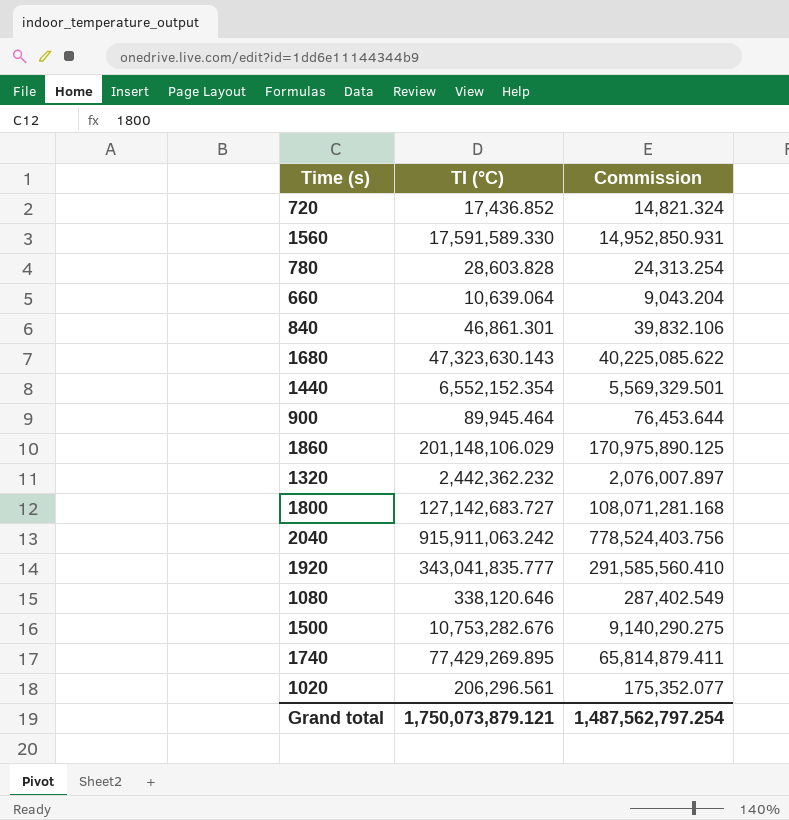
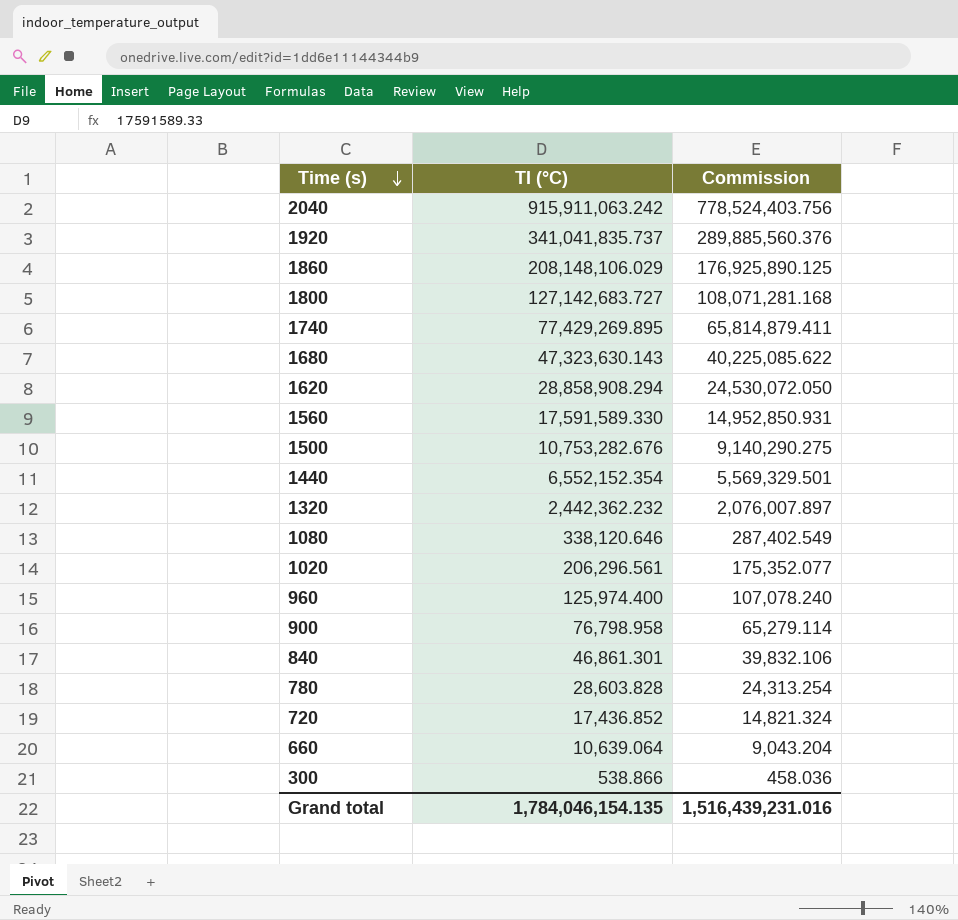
row order: none -> Time (s) descending
1920 | TI (°C): 343,041,835.777 -> 341,041,835.737
1920 | Commission: 291,585,560.410 -> 289,885,560.376
1860 | TI (°C): 201,148,106.029 -> 208,148,106.029
1860 | Commission: 170,975,890.125 -> 176,925,890.125
row 1620: none -> 28,858,908.294 | 24,530,072.050
row 960: none -> 125,974.400 | 107,078.240
900 | TI (°C): 89,945.464 -> 76,798.958
900 | Commission: 76,453.644 -> 65,279.114
row 300: none -> 538.866 | 458.036
Grand total | TI (°C): 1,750,073,879.121 -> 1,784,046,154.135
Grand total | Commission: 1,487,562,797.254 -> 1,516,439,231.016

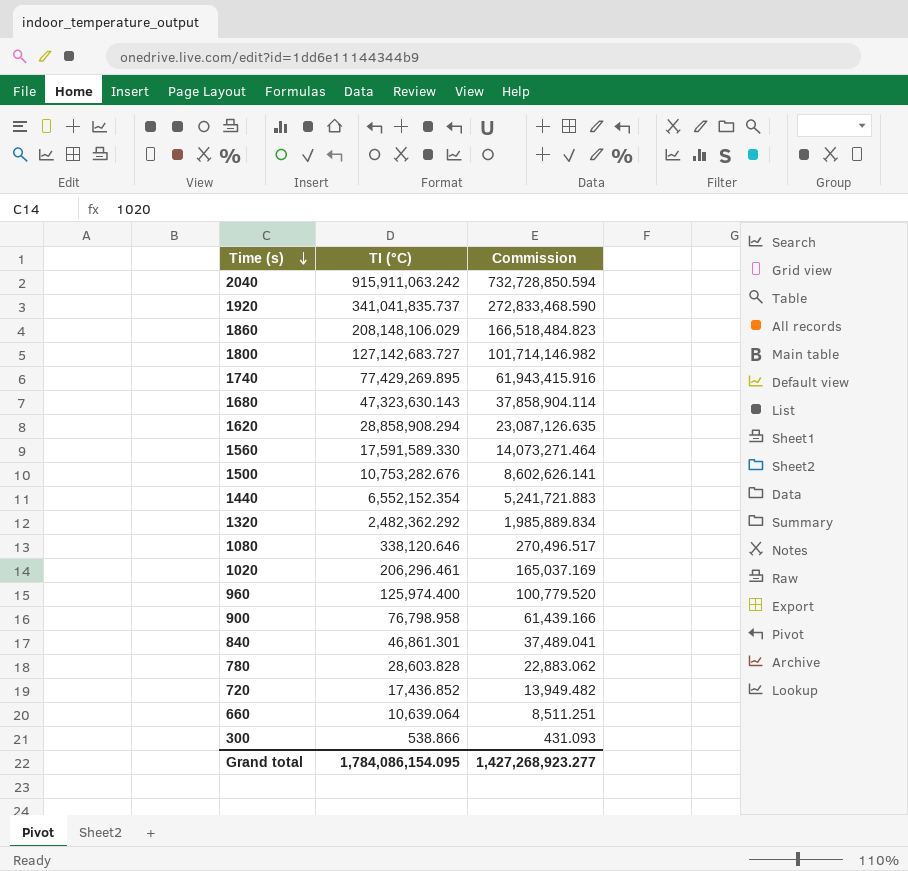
column Commission | formula: [TI (°C)] * 0.85 -> [TI (°C)] * 0.8
1320 | TI (°C): 2,442,362.232 -> 2,482,362.292
1020 | TI (°C): 206,296.561 -> 206,296.461
Grand total | TI (°C): 1,784,046,154.135 -> 1,784,086,154.095
Grand total | Commission: 1,516,439,231.016 -> 1,427,268,923.277

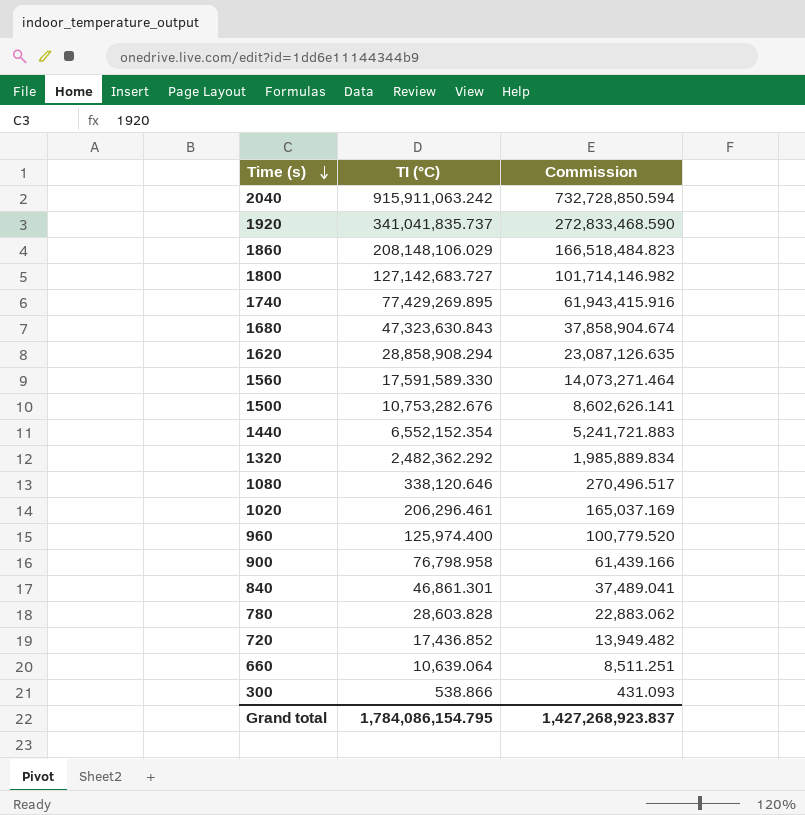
1680 | TI (°C): 47,323,630.143 -> 47,323,630.843
1680 | Commission: 37,858,904.114 -> 37,858,904.674
Grand total | TI (°C): 1,784,086,154.095 -> 1,784,086,154.795
Grand total | Commission: 1,427,268,923.277 -> 1,427,268,923.837

